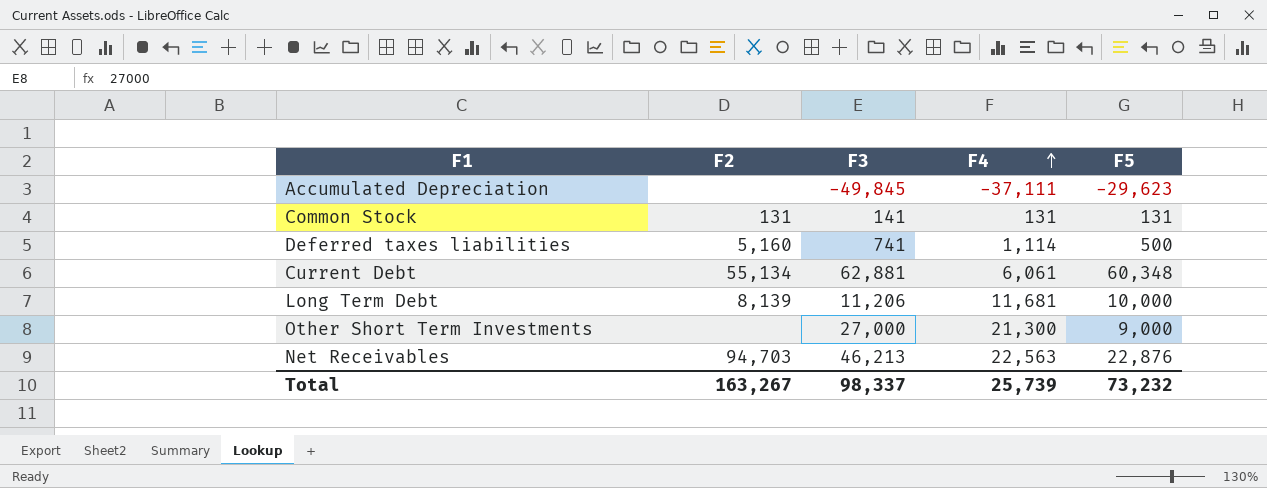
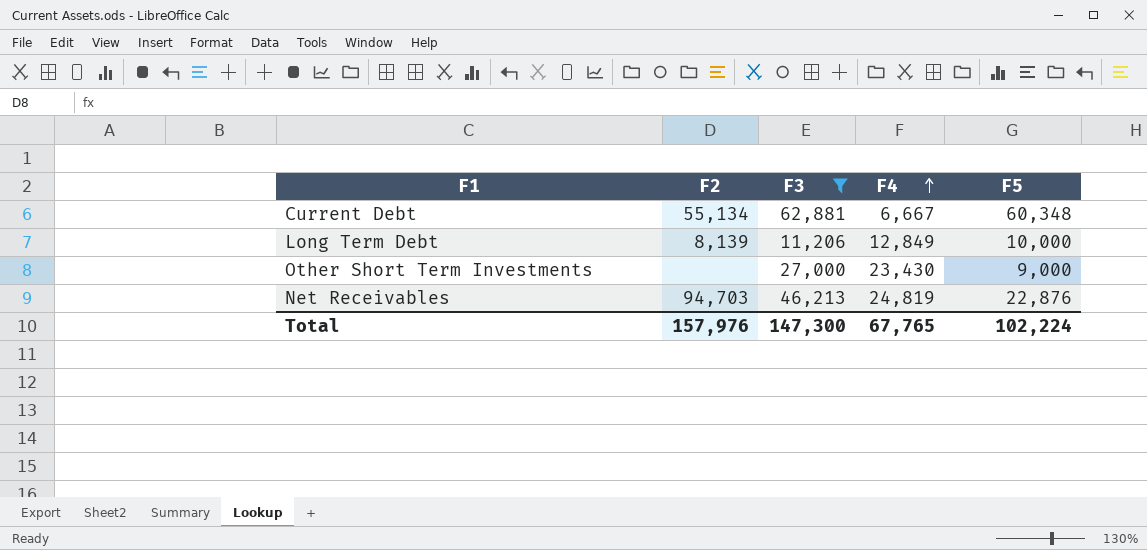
filter: none -> F3 >= 11,206
Current Debt | F4: 6,061 -> 6,667
Long Term Debt | F4: 11,681 -> 12,849
Other Short Term Investments | F4: 21,300 -> 23,430
Net Receivables | F4: 22,563 -> 24,819
Total | F2: 163,267 -> 157,976
Total | F3: 98,337 -> 147,300
Total | F4: 25,739 -> 67,765
Total | F5: 73,232 -> 102,224

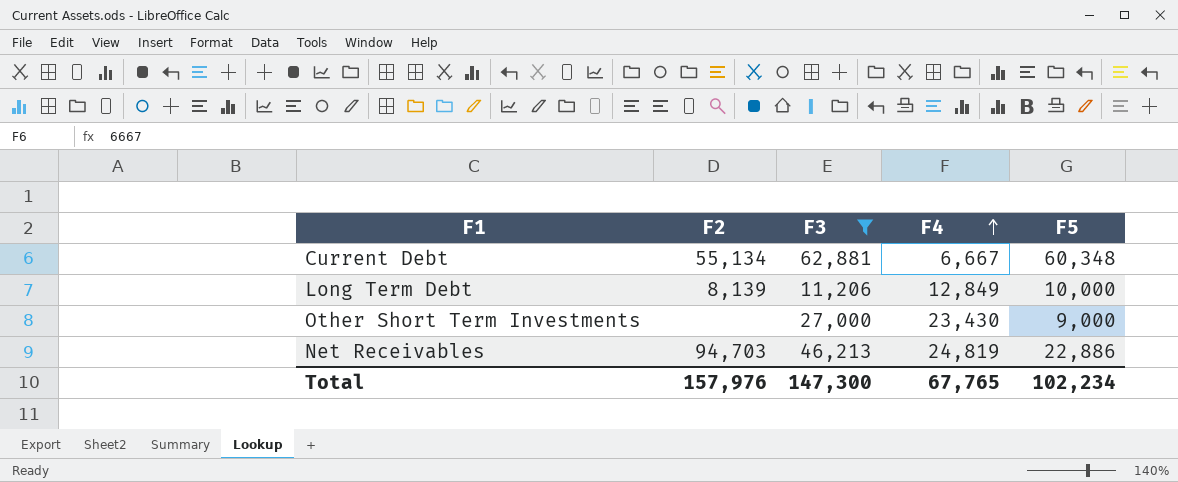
Net Receivables | F5: 22,876 -> 22,886
Total | F5: 102,224 -> 102,234

